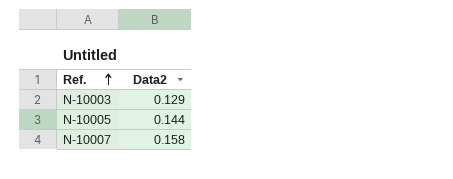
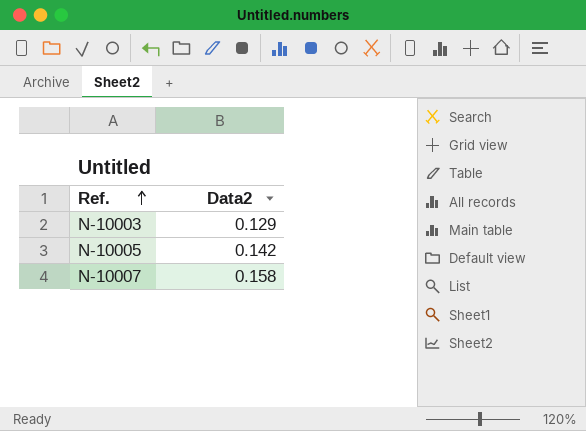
N-10005 | Data2: 0.144 -> 0.142

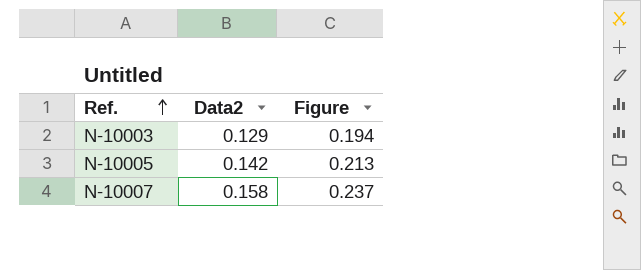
column Figure | formula: none -> [Data2] * 1.5

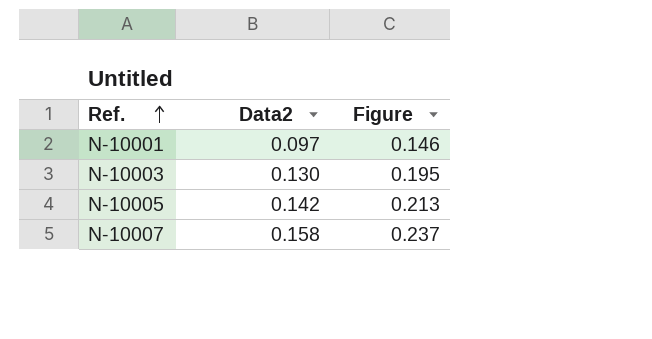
row N-10001: none -> 0.097 | 0.146
N-10003 | Data2: 0.129 -> 0.130
N-10003 | Figure: 0.194 -> 0.195

